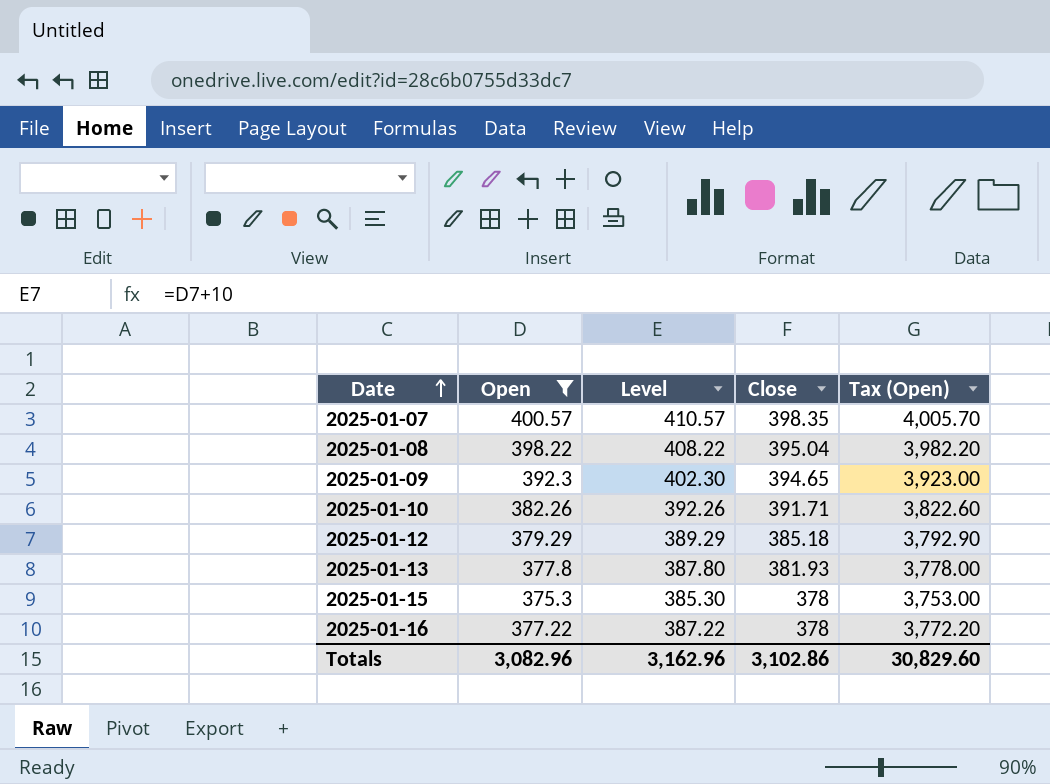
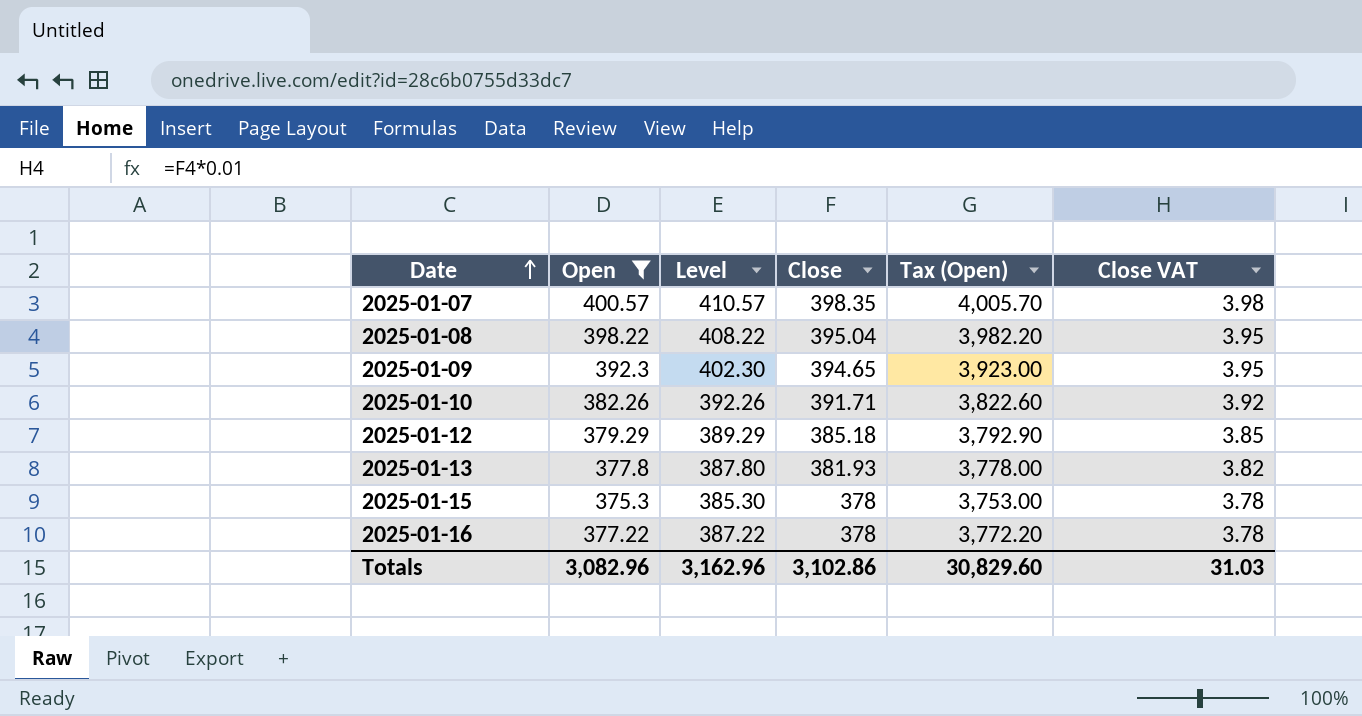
column Close VAT | formula: none -> [Close] * 0.01

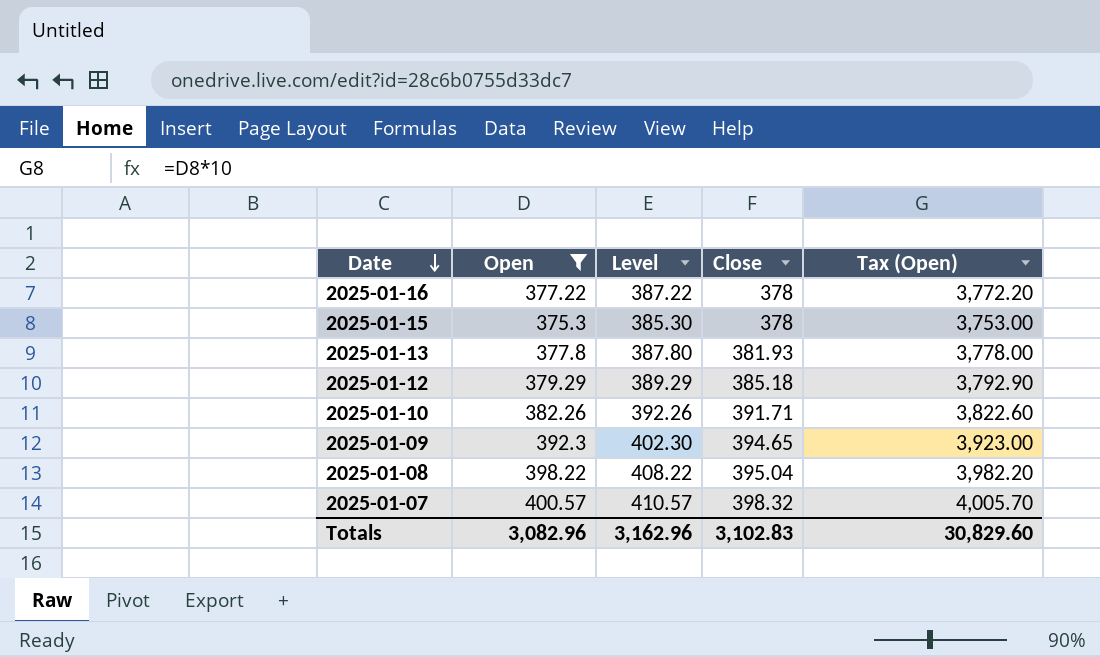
row order: Date ascending -> Date descending
column Close VAT | formula: [Close] * 0.01 -> none
2025-01-07 | Close: 398.35 -> 398.32
Totals | Close: 3,102.86 -> 3,102.83

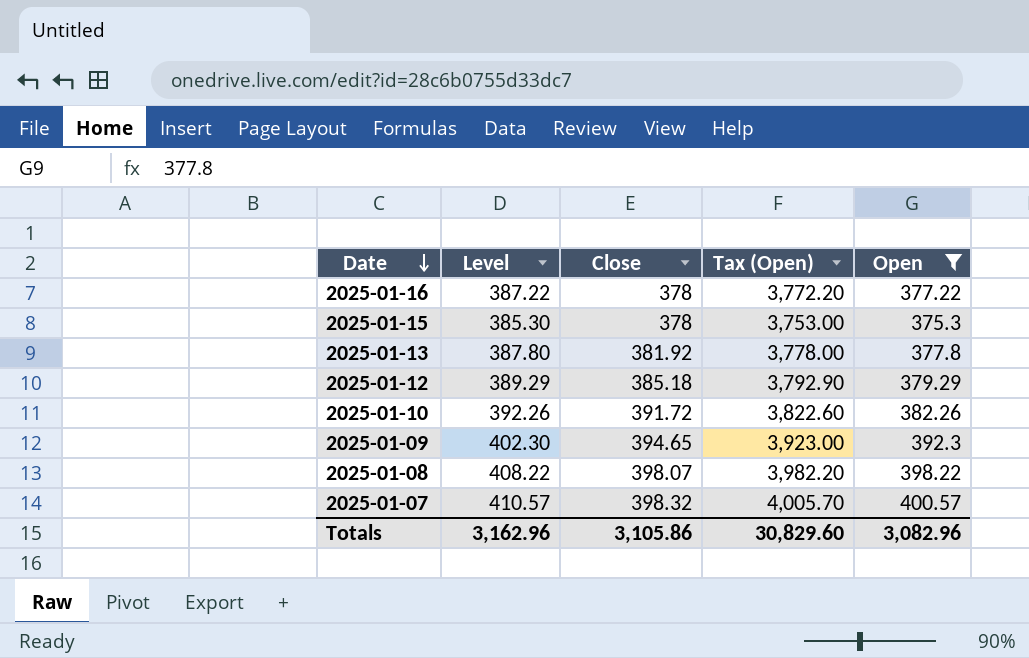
column Open | position: 2 -> 5
2025-01-13 | Close: 381.93 -> 381.92
2025-01-10 | Close: 391.71 -> 391.72
2025-01-08 | Close: 395.04 -> 398.07
Totals | Close: 3,102.83 -> 3,105.86

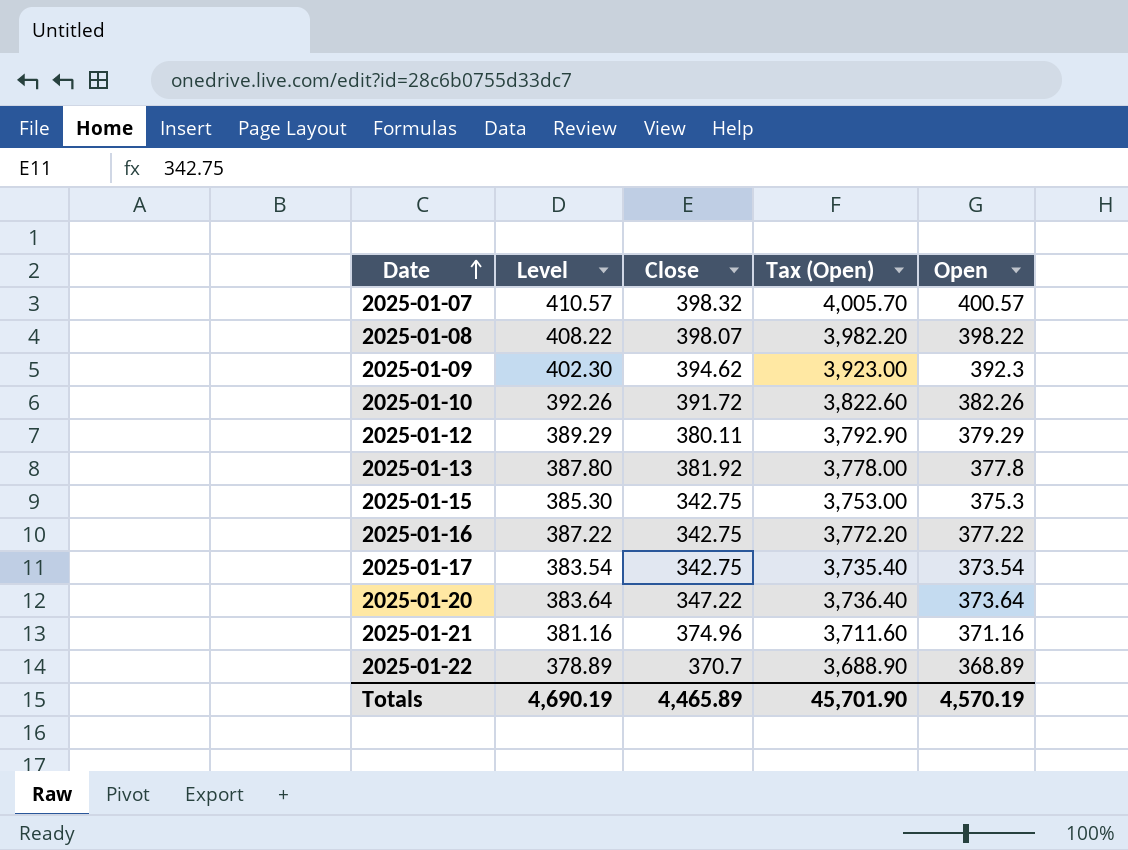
filter: Open >= 375.3 -> none
row order: Date descending -> Date ascending
2025-01-09 | Close: 394.65 -> 394.62
2025-01-12 | Close: 385.18 -> 380.11
2025-01-15 | Close: 378 -> 342.75
2025-01-16 | Close: 378 -> 342.75
Totals | Level: 3,162.96 -> 4,690.19
Totals | Close: 3,105.86 -> 4,465.89
Totals | Tax (Open): 30,829.60 -> 45,701.90
Totals | Open: 3,082.96 -> 4,570.19

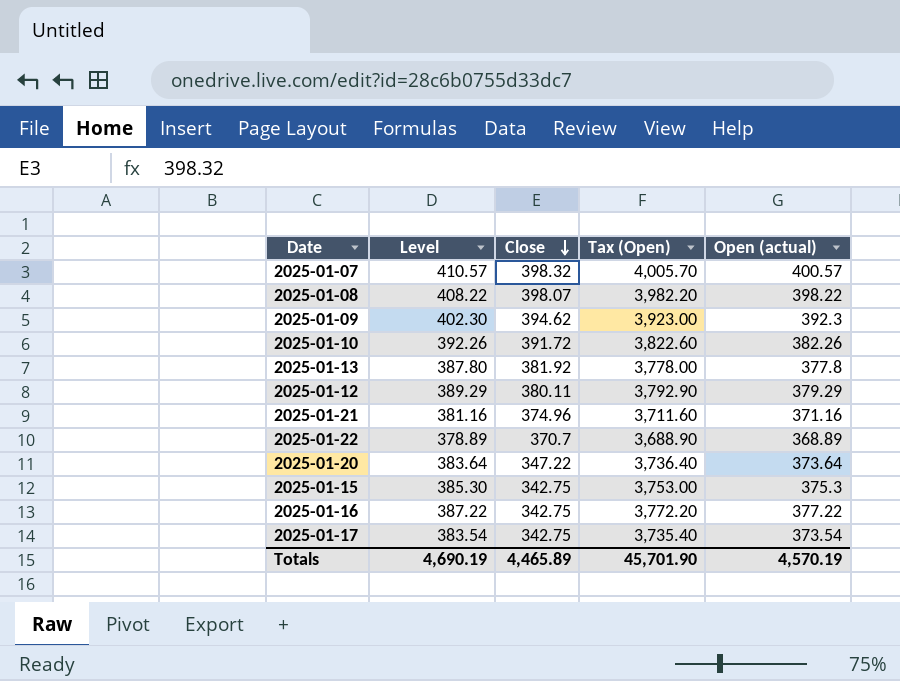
row order: Date ascending -> Close descending
column name: Open -> Open (actual)

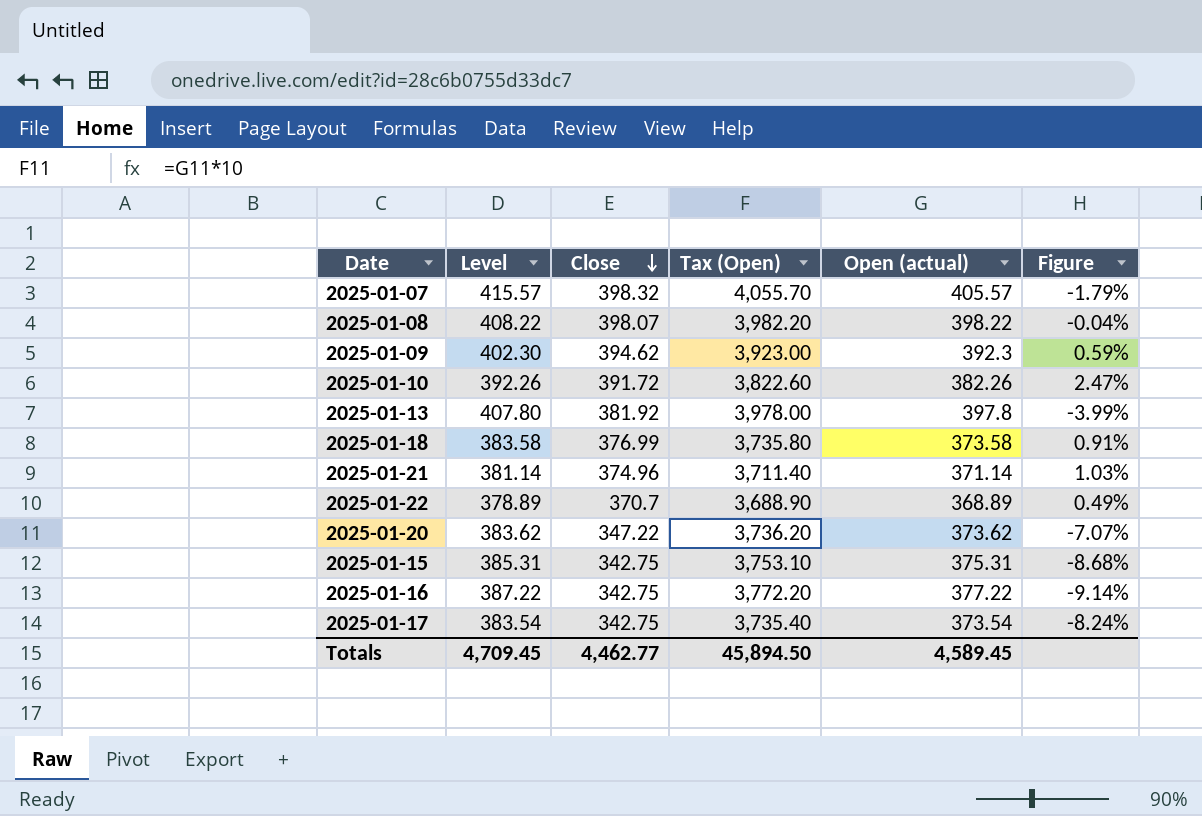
column Figure | formula: none -> ([Close] - [Open (actual)]) / [Open (actual)]
row 2025-01-12: 389.29 | 380.11 | 3,792.90 | 379.29 -> none
2025-01-07 | Level: 410.57 -> 415.57
2025-01-07 | Tax (Open): 4,005.70 -> 4,055.70
2025-01-07 | Open (actual): 400.57 -> 405.57
2025-01-13 | Level: 387.80 -> 407.80
2025-01-13 | Tax (Open): 3,778.00 -> 3,978.00
2025-01-13 | Open (actual): 377.8 -> 397.8
row 2025-01-18: none -> 383.58 | 376.99 | 3,735.80 | 373.58 | 0.91%
2025-01-21 | Level: 381.16 -> 381.14
2025-01-21 | Tax (Open): 3,711.60 -> 3,711.40
2025-01-21 | Open (actual): 371.16 -> 371.14
2025-01-20 | Level: 383.64 -> 383.62
2025-01-20 | Tax (Open): 3,736.40 -> 3,736.20
2025-01-20 | Open (actual): 373.64 -> 373.62
2025-01-15 | Level: 385.30 -> 385.31
2025-01-15 | Tax (Open): 3,753.00 -> 3,753.10
2025-01-15 | Open (actual): 375.3 -> 375.31
Totals | Level: 4,690.19 -> 4,709.45
Totals | Close: 4,465.89 -> 4,462.77
Totals | Tax (Open): 45,701.90 -> 45,894.50
Totals | Open (actual): 4,570.19 -> 4,589.45

